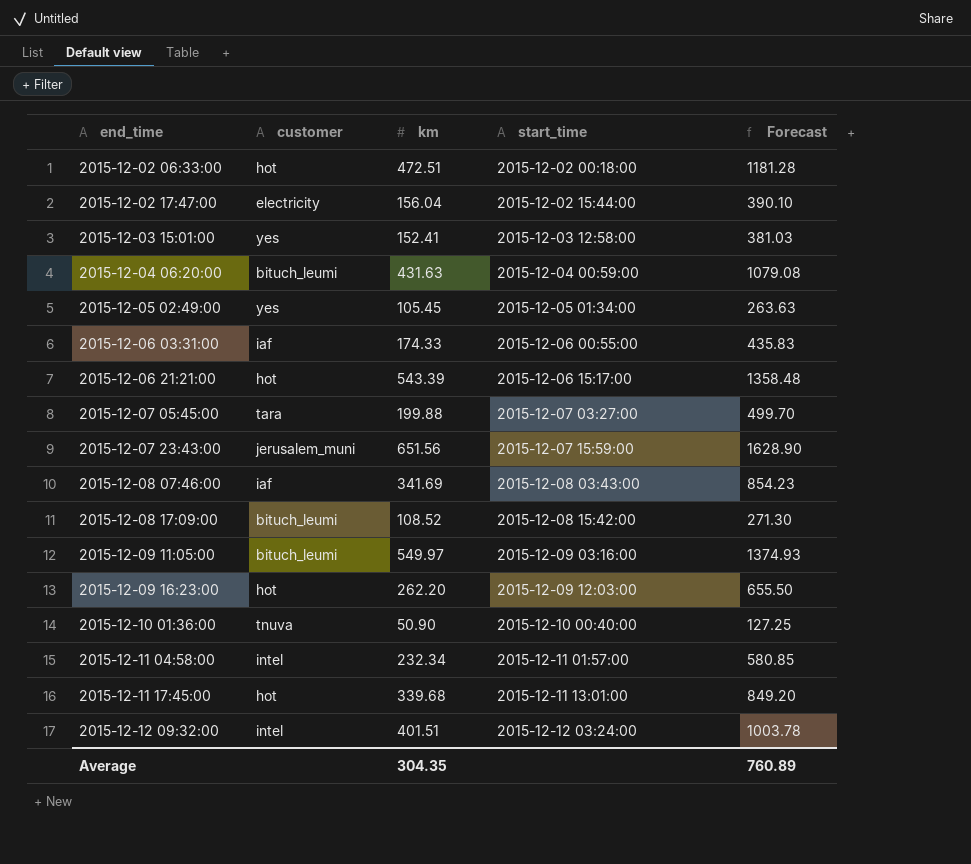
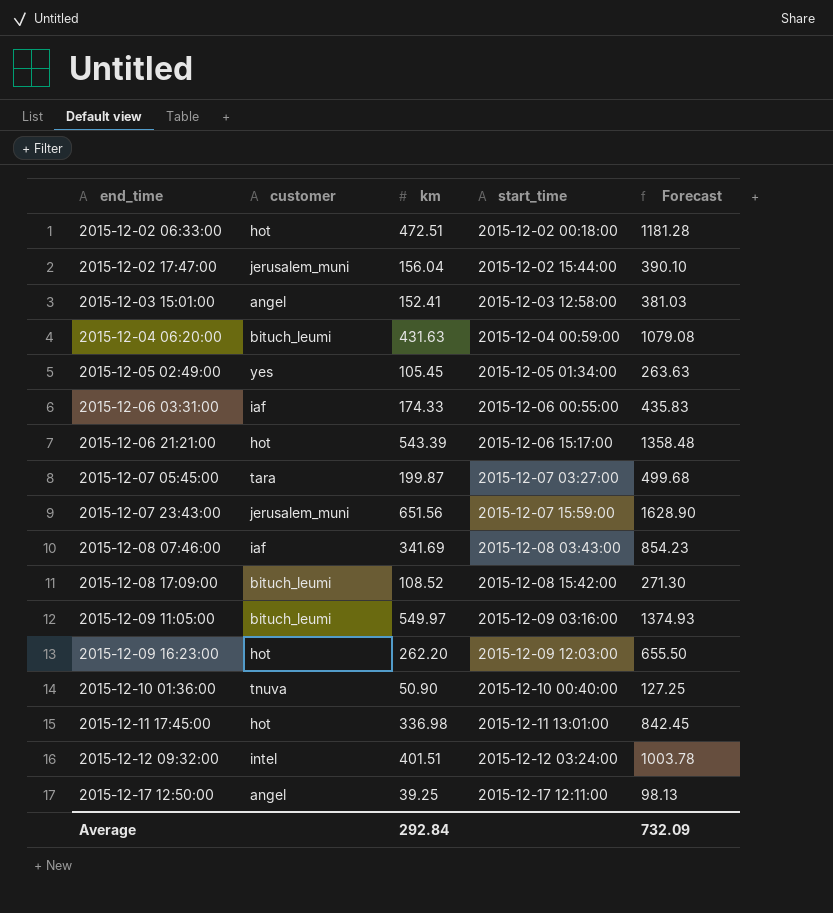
row 2015-12-11 04:58:00: intel | 232.34 | 2015-12-11 01:57:00 | 580.85 -> none
2015-12-02 17:47:00 | customer: electricity -> jerusalem_muni
2015-12-03 15:01:00 | customer: yes -> angel
2015-12-07 05:45:00 | km: 199.88 -> 199.87
2015-12-07 05:45:00 | Forecast: 499.70 -> 499.68
2015-12-11 17:45:00 | km: 339.68 -> 336.98
2015-12-11 17:45:00 | Forecast: 849.20 -> 842.45
row 2015-12-17 12:50:00: none -> angel | 39.25 | 2015-12-17 12:11:00 | 98.13
Average | km: 304.35 -> 292.84
Average | Forecast: 760.89 -> 732.09

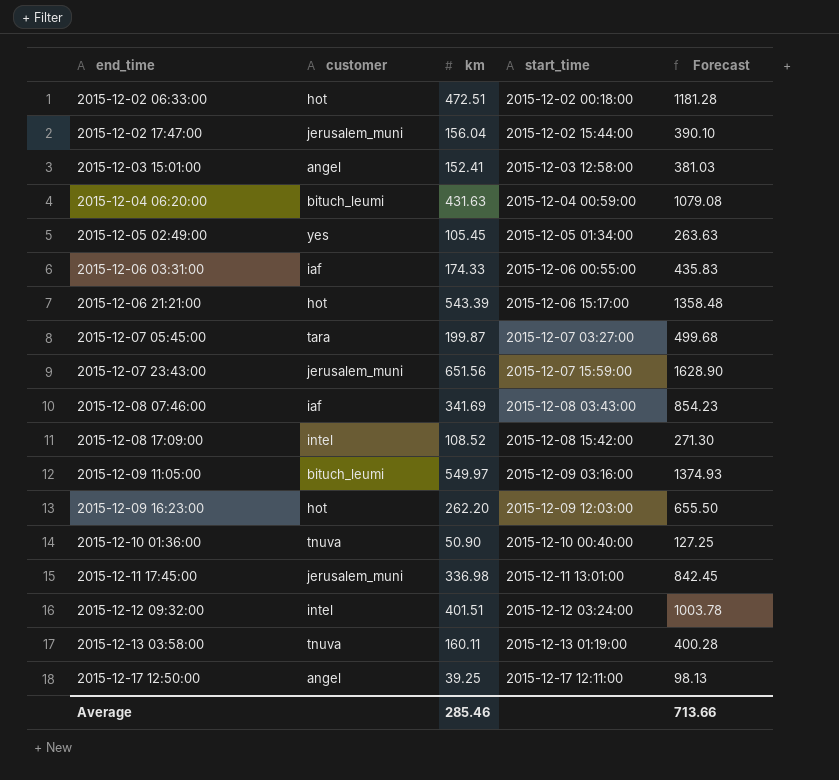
2015-12-08 17:09:00 | customer: bituch_leumi -> intel
2015-12-11 17:45:00 | customer: hot -> jerusalem_muni
row 2015-12-13 03:58:00: none -> tnuva | 160.11 | 2015-12-13 01:19:00 | 400.28
Average | km: 292.84 -> 285.46
Average | Forecast: 732.09 -> 713.66

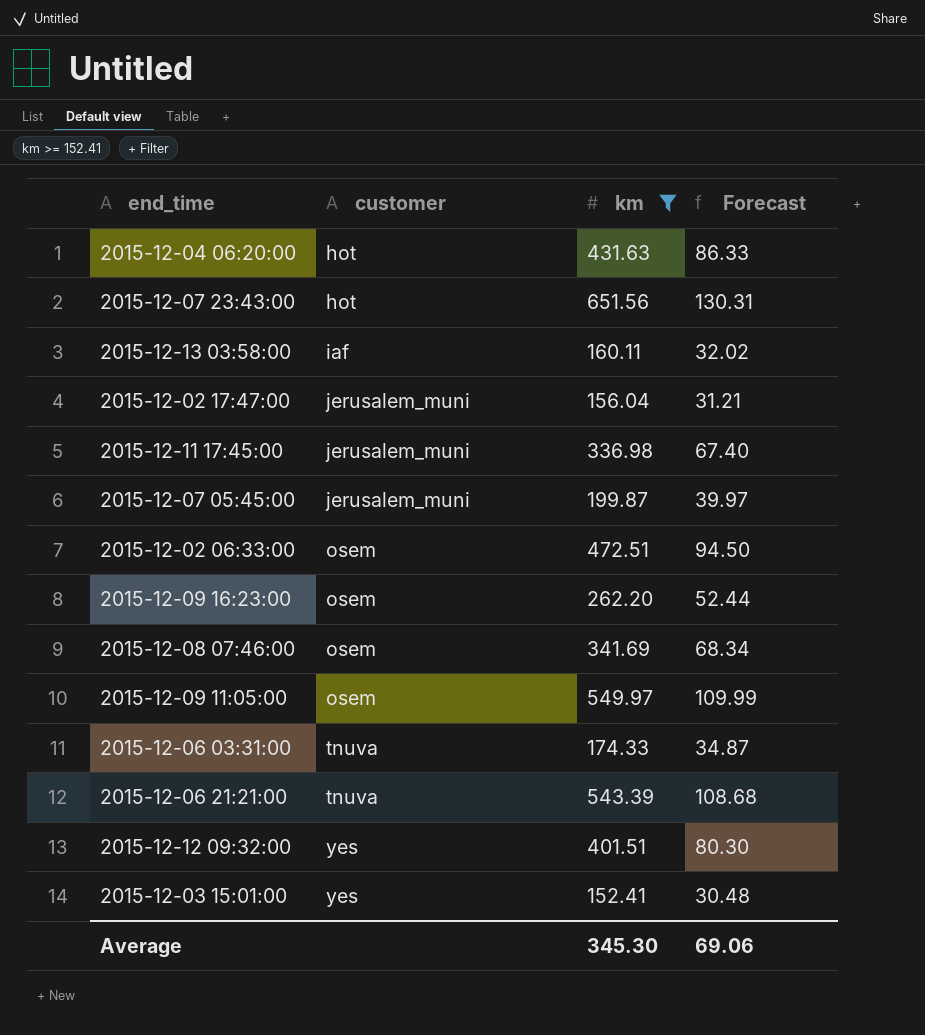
filter: none -> km >= 152.41
row order: end_time ascending -> customer ascending
column start_time | position: 4 -> none
column Forecast | formula: [km] * 2.5 -> [km] * 0.2
2015-12-04 06:20:00 | customer: bituch_leumi -> hot
2015-12-07 23:43:00 | customer: jerusalem_muni -> hot
2015-12-13 03:58:00 | customer: tnuva -> iaf
2015-12-07 05:45:00 | customer: tara -> jerusalem_muni
2015-12-02 06:33:00 | customer: hot -> osem
2015-12-09 16:23:00 | customer: hot -> osem
2015-12-08 07:46:00 | customer: iaf -> osem
2015-12-09 11:05:00 | customer: bituch_leumi -> osem
2015-12-06 03:31:00 | customer: iaf -> tnuva
2015-12-06 21:21:00 | customer: hot -> tnuva
2015-12-12 09:32:00 | customer: intel -> yes
2015-12-03 15:01:00 | customer: angel -> yes
Average | km: 285.46 -> 345.30
Average | Forecast: 713.66 -> 69.06

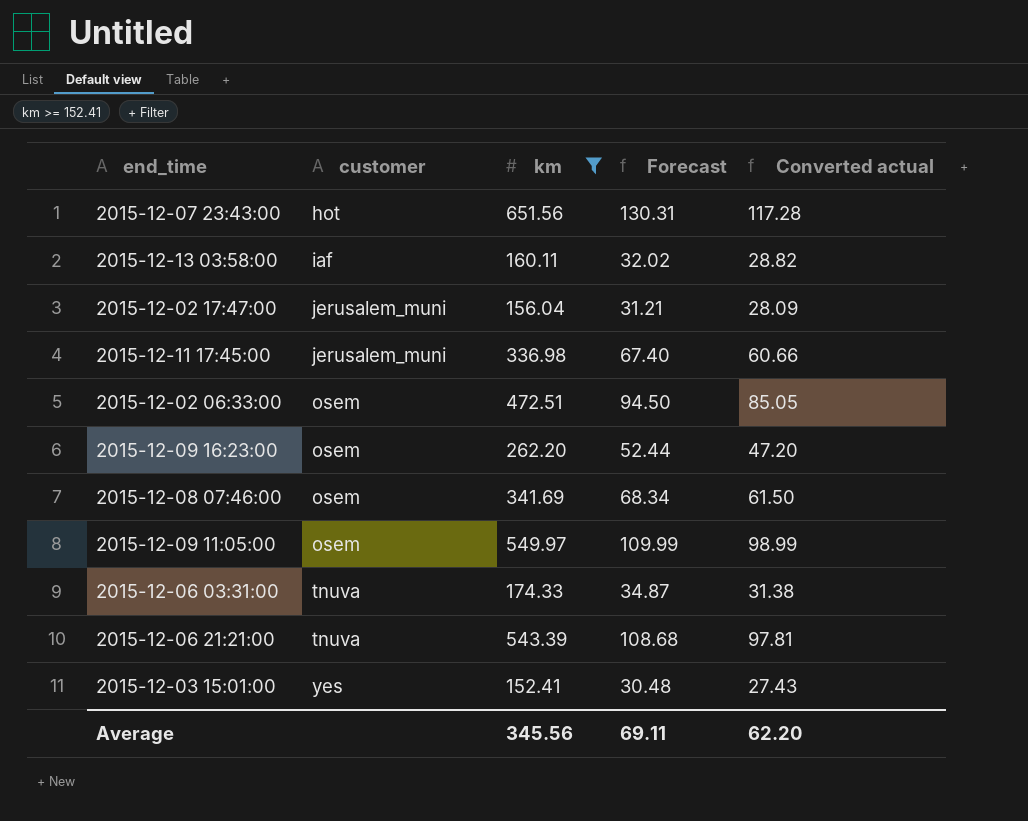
column Converted actual | formula: none -> [km] * 0.18
row 2015-12-04 06:20:00: hot | 431.63 | 86.33 -> none
row 2015-12-07 05:45:00: jerusalem_muni | 199.87 | 39.97 -> none
row 2015-12-12 09:32:00: yes | 401.51 | 80.30 -> none
Average | km: 345.30 -> 345.56
Average | Forecast: 69.06 -> 69.11

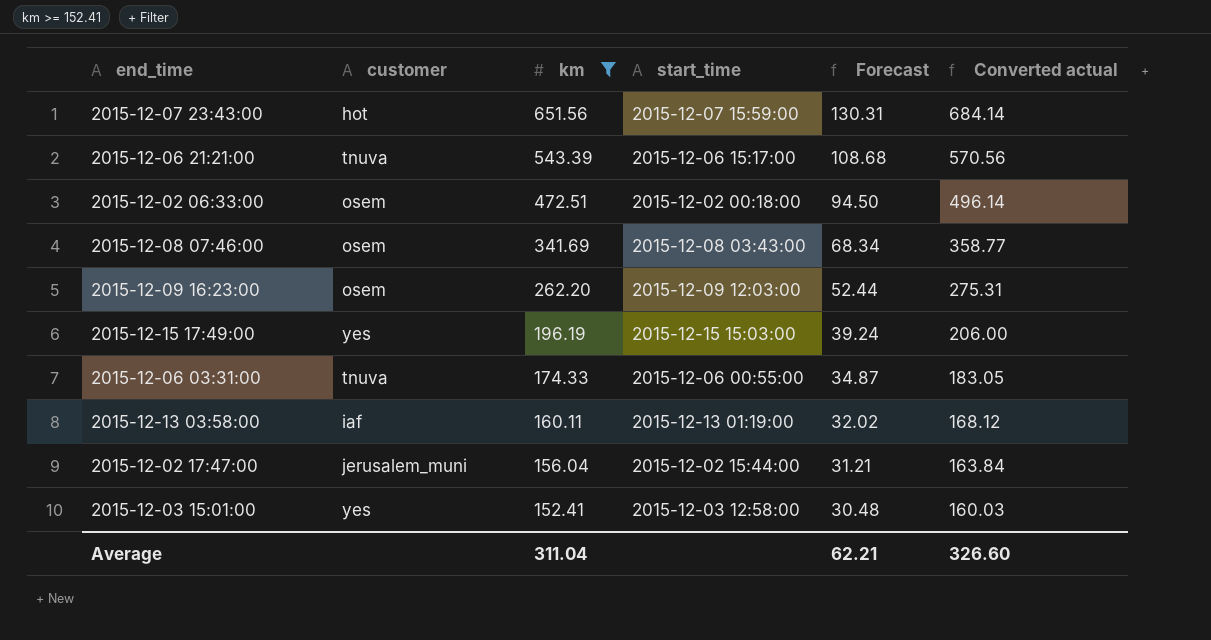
row order: customer ascending -> km descending
column start_time | position: none -> 4
column Converted actual | formula: [km] * 0.18 -> [km] * 1.05
row 2015-12-11 17:45:00: jerusalem_muni | 336.98 | 67.40 | 60.66 -> none
row 2015-12-09 11:05:00: osem | 549.97 | 109.99 | 98.99 -> none
row 2015-12-15 17:49:00: none -> yes | 196.19 | 2015-12-15 15:03:00 | 39.24 | 206.00
Average | km: 345.56 -> 311.04
Average | Forecast: 69.11 -> 62.21
Average | Converted actual: 62.20 -> 326.60

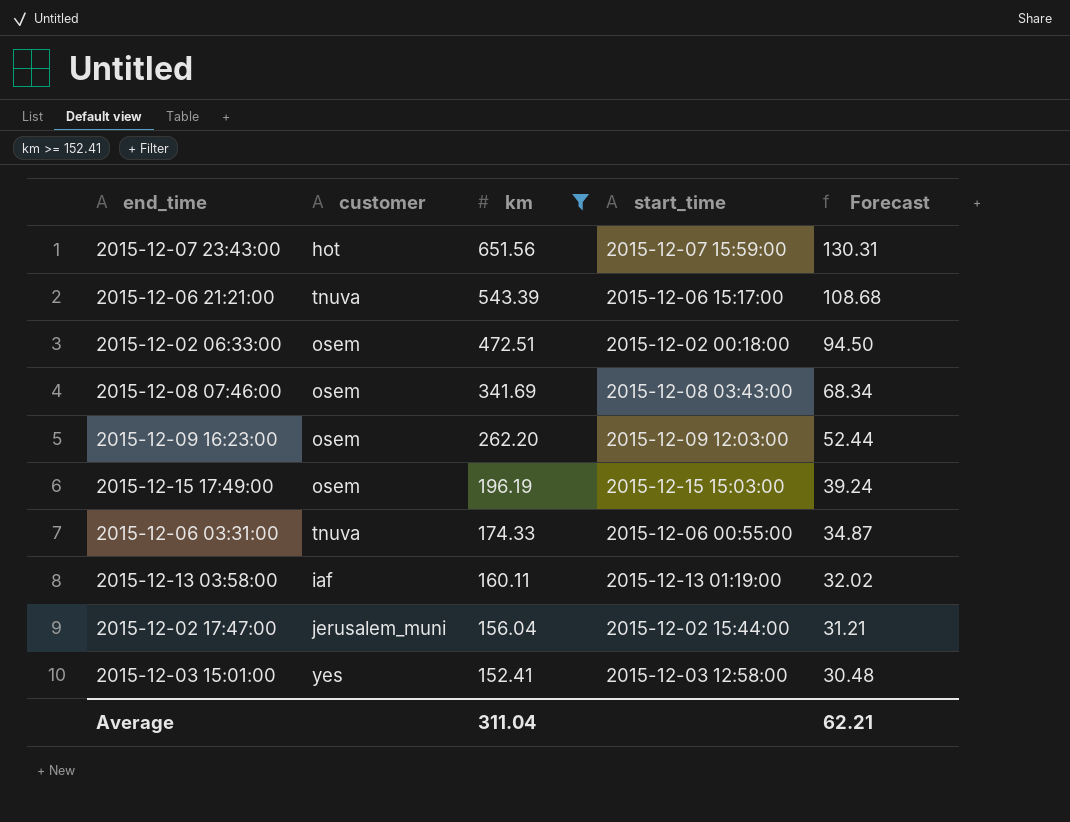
column Converted actual | formula: [km] * 1.05 -> none
2015-12-15 17:49:00 | customer: yes -> osem

